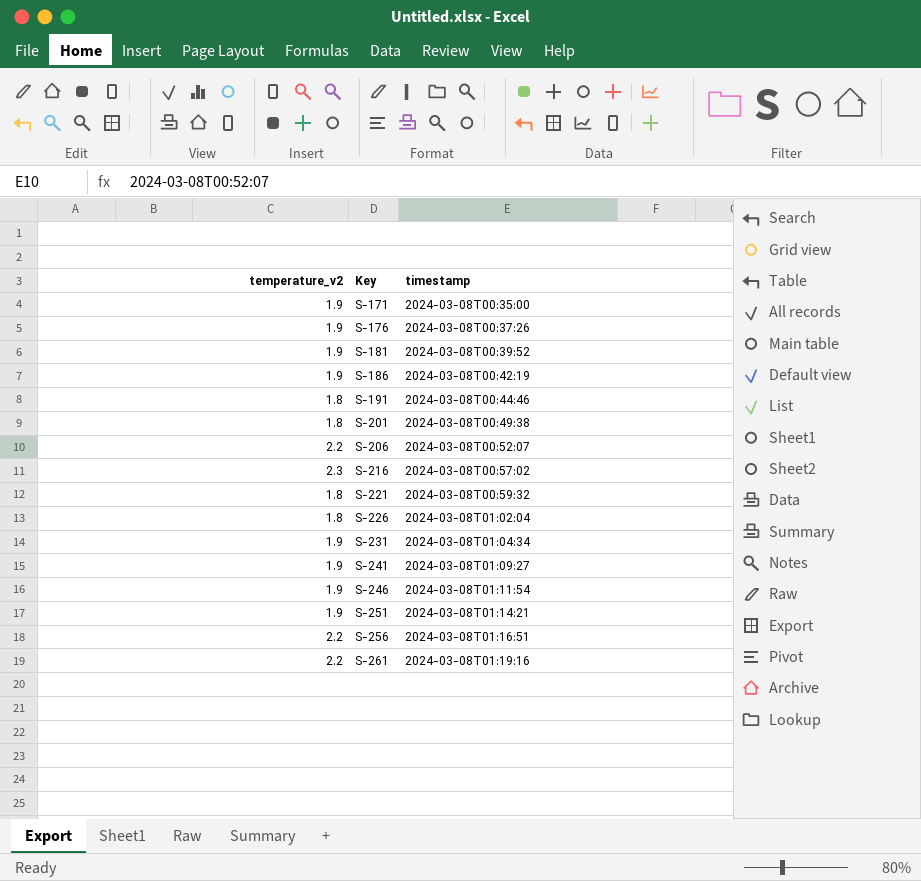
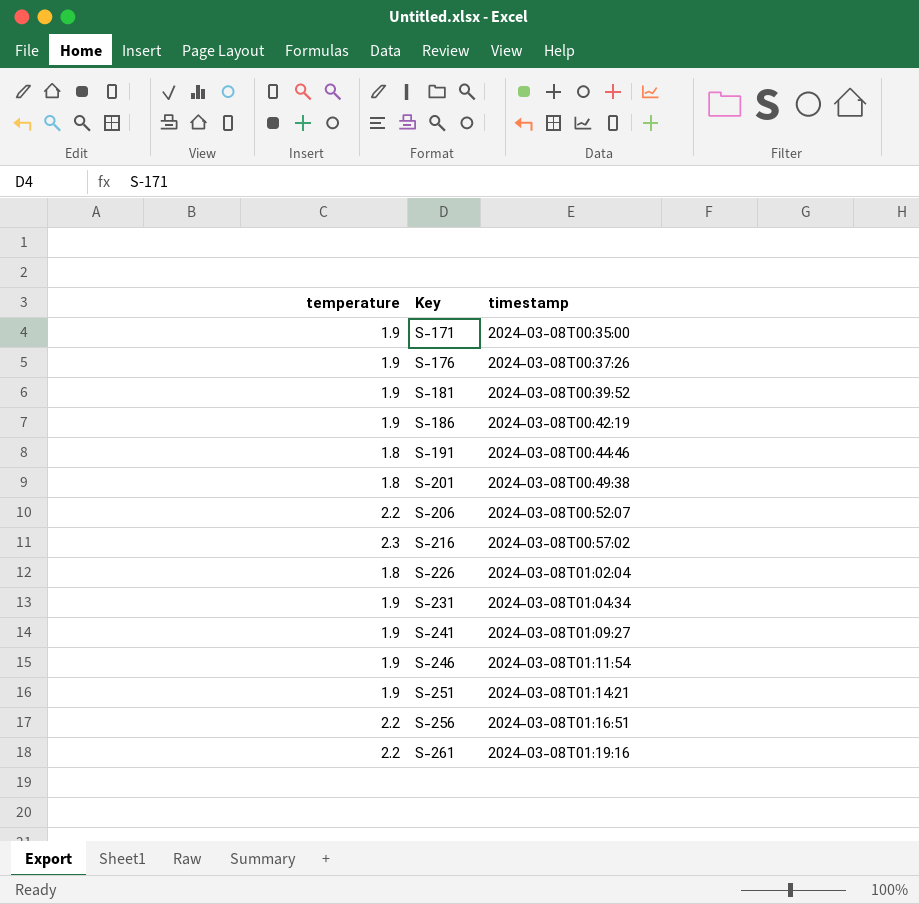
column name: temperature_v2 -> temperature
row S-221: 1.8 | 2024-03-08T00:59:32 -> none

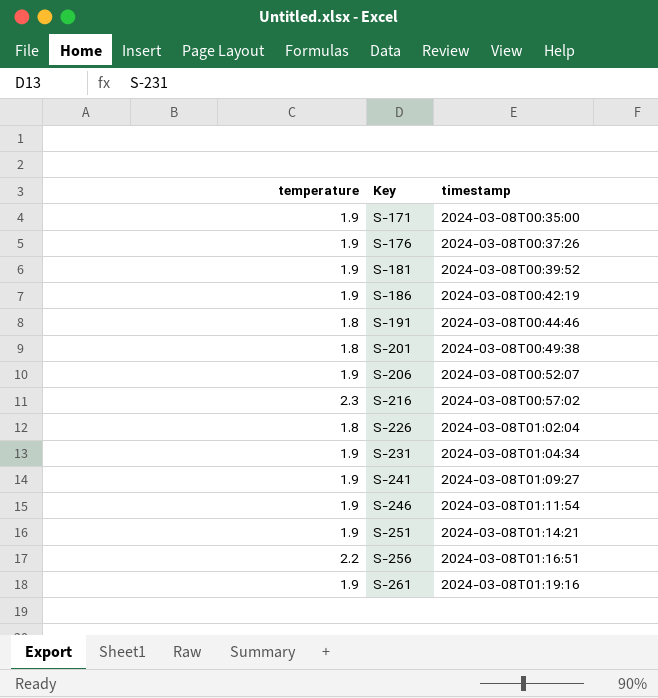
S-206 | temperature: 2.2 -> 1.9
S-261 | temperature: 2.2 -> 1.9

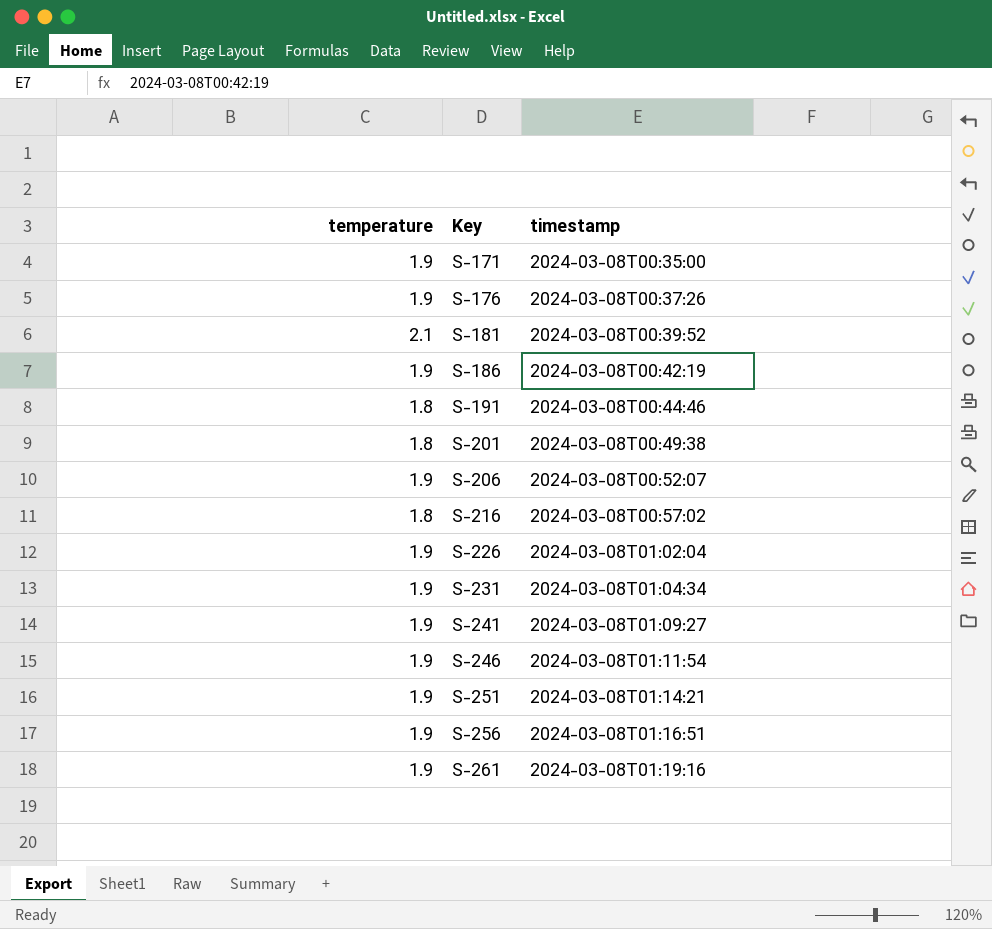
S-181 | temperature: 1.9 -> 2.1
S-216 | temperature: 2.3 -> 1.8
S-226 | temperature: 1.8 -> 1.9
S-256 | temperature: 2.2 -> 1.9

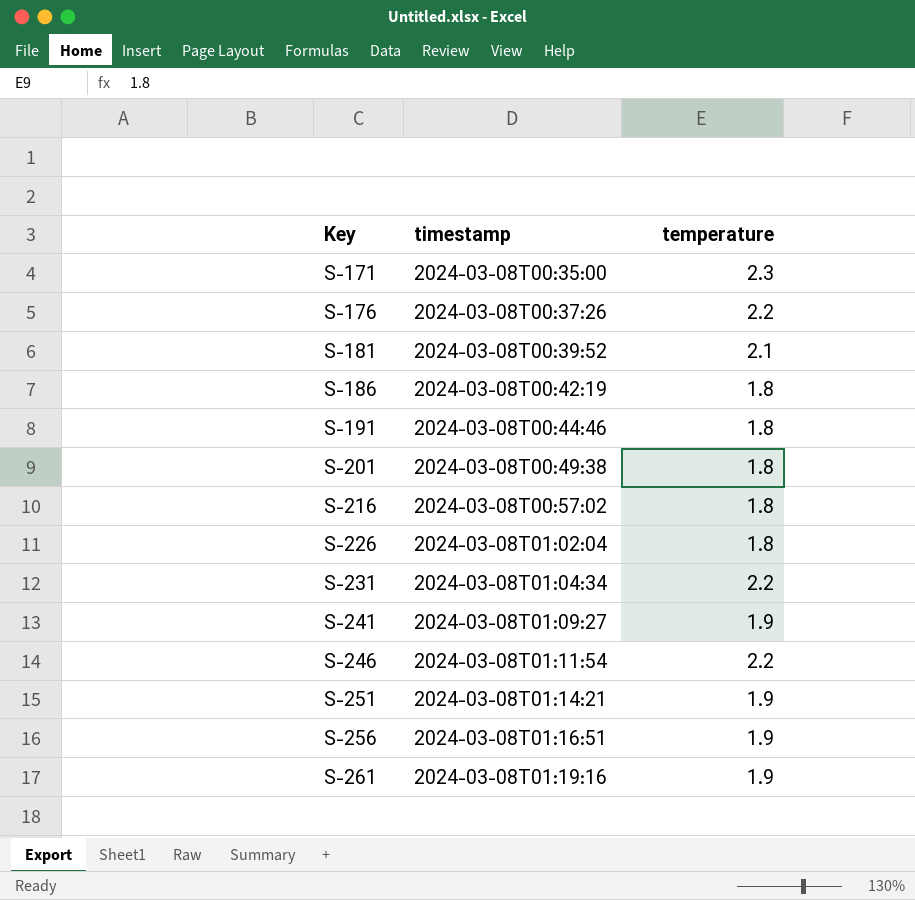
column temperature | position: 1 -> 3
row S-206: 1.9 | 2024-03-08T00:52:07 -> none
S-171 | temperature: 1.9 -> 2.3
S-176 | temperature: 1.9 -> 2.2
S-186 | temperature: 1.9 -> 1.8
S-226 | temperature: 1.9 -> 1.8
S-231 | temperature: 1.9 -> 2.2
S-246 | temperature: 1.9 -> 2.2

